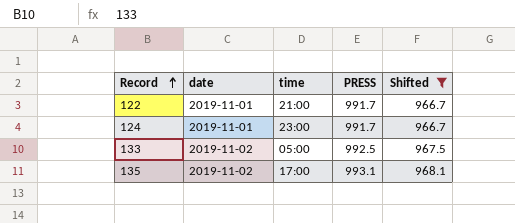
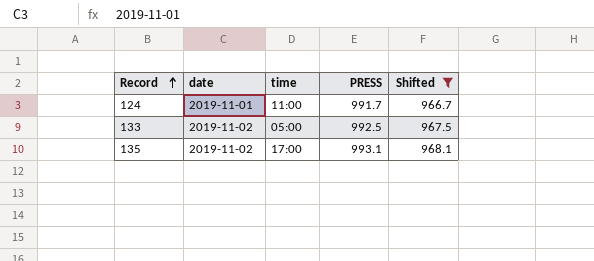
row 122: 2019-11-01 | 21:00 | 991.7 | 966.7 -> none
124 | time: 23:00 -> 11:00

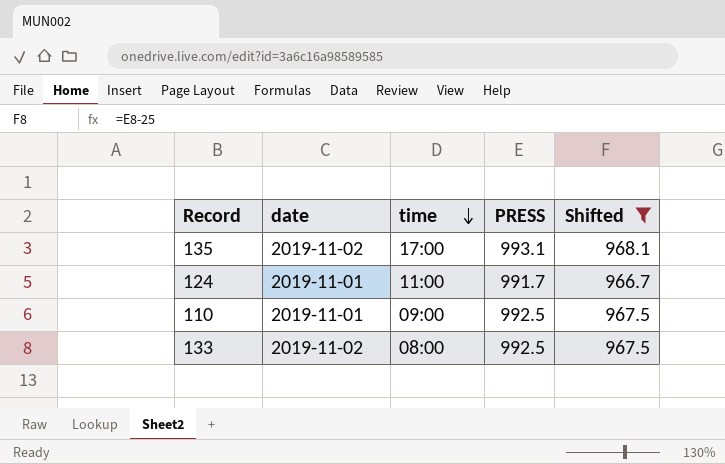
row order: Record ascending -> time descending
row 110: none -> 2019-11-01 | 09:00 | 992.5 | 967.5
133 | time: 05:00 -> 08:00

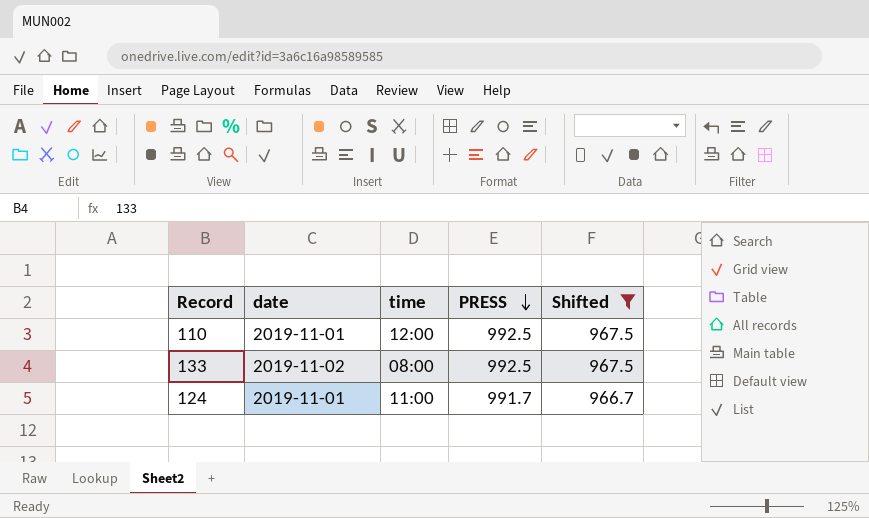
row order: time descending -> PRESS descending
row 135: 2019-11-02 | 17:00 | 993.1 | 968.1 -> none
110 | time: 09:00 -> 12:00

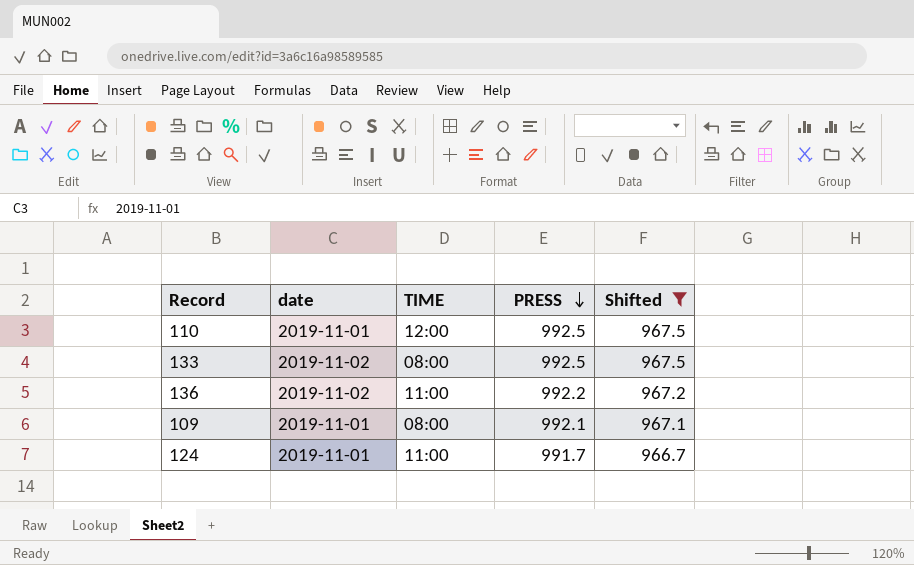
column name: time -> TIME
row 136: none -> 2019-11-02 | 11:00 | 992.2 | 967.2
row 109: none -> 2019-11-01 | 08:00 | 992.1 | 967.1

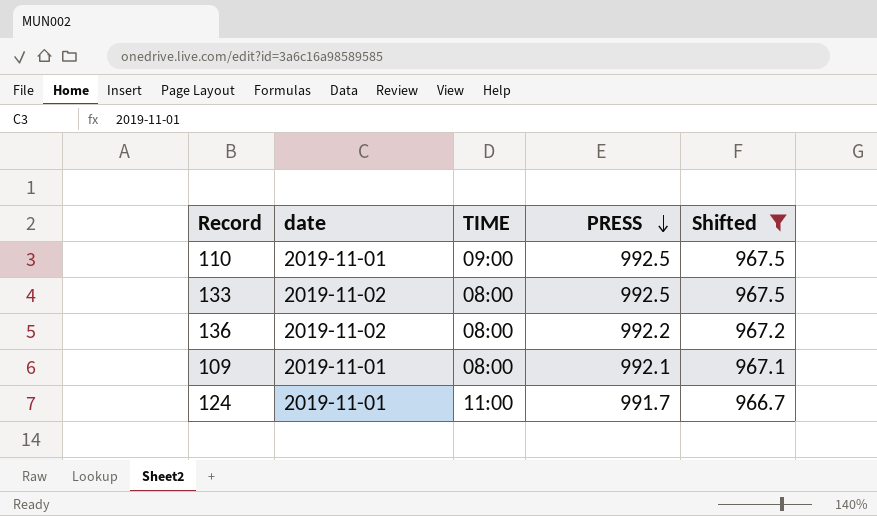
110 | TIME: 12:00 -> 09:00
136 | TIME: 11:00 -> 08:00

